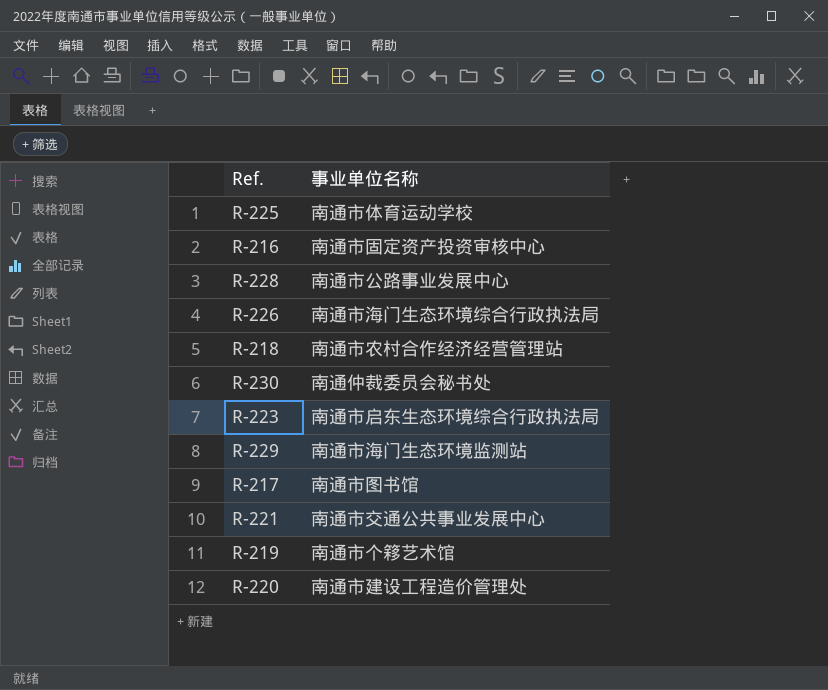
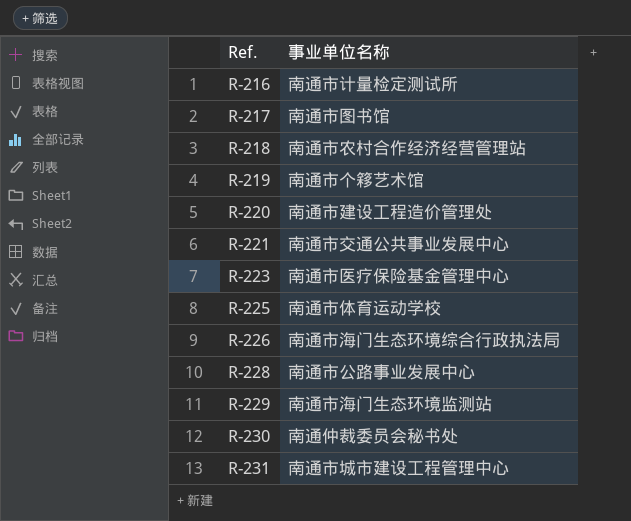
row order: none -> Ref. ascending
R-216 | 事业单位名称: 南通市固定资产投资审核中心 -> 南通市计量检定测试所
R-223 | 事业单位名称: 南通市启东生态环境综合行政执法局 -> 南通市医疗保险基金管理中心
row R-231: none -> 南通市城市建设工程管理中心

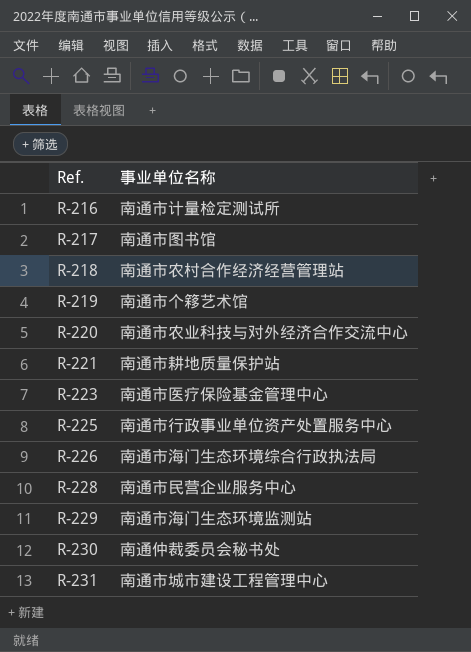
R-220 | 事业单位名称: 南通市建设工程造价管理处 -> 南通市农业科技与对外经济合作交流中心
R-221 | 事业单位名称: 南通市交通公共事业发展中心 -> 南通市耕地质量保护站
R-225 | 事业单位名称: 南通市体育运动学校 -> 南通市行政事业单位资产处置服务中心
R-228 | 事业单位名称: 南通市公路事业发展中心 -> 南通市民营企业服务中心

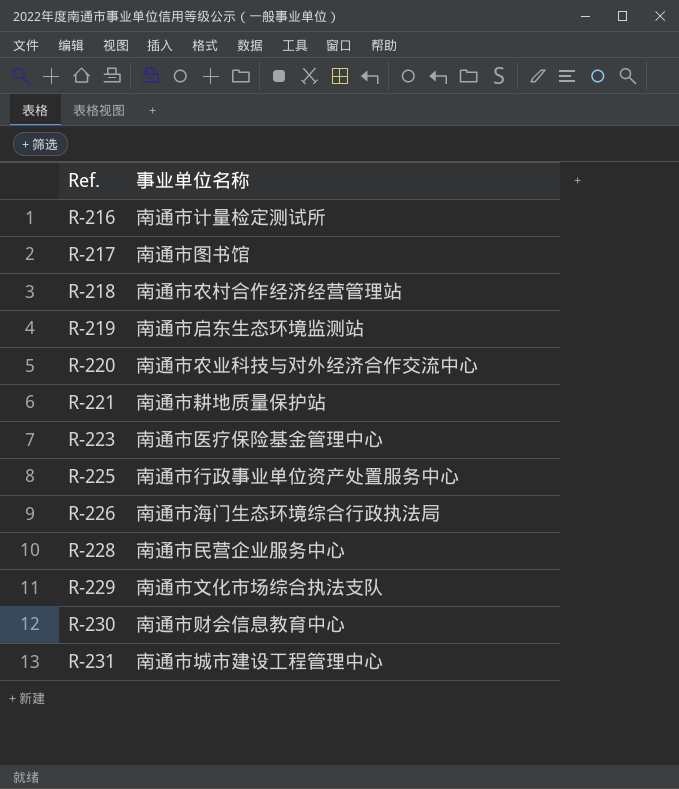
R-219 | 事业单位名称: 南通市个簃艺术馆 -> 南通市启东生态环境监测站
R-229 | 事业单位名称: 南通市海门生态环境监测站 -> 南通市文化市场综合执法支队
R-230 | 事业单位名称: 南通仲裁委员会秘书处 -> 南通市财会信息教育中心

